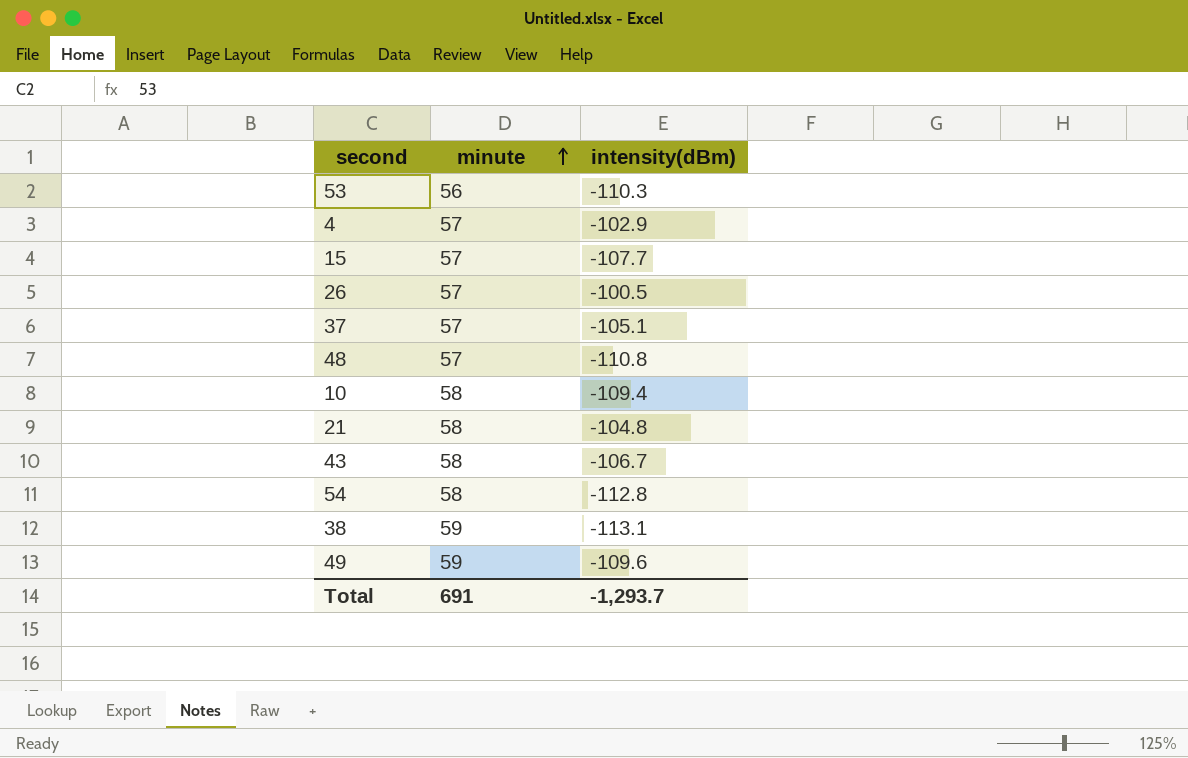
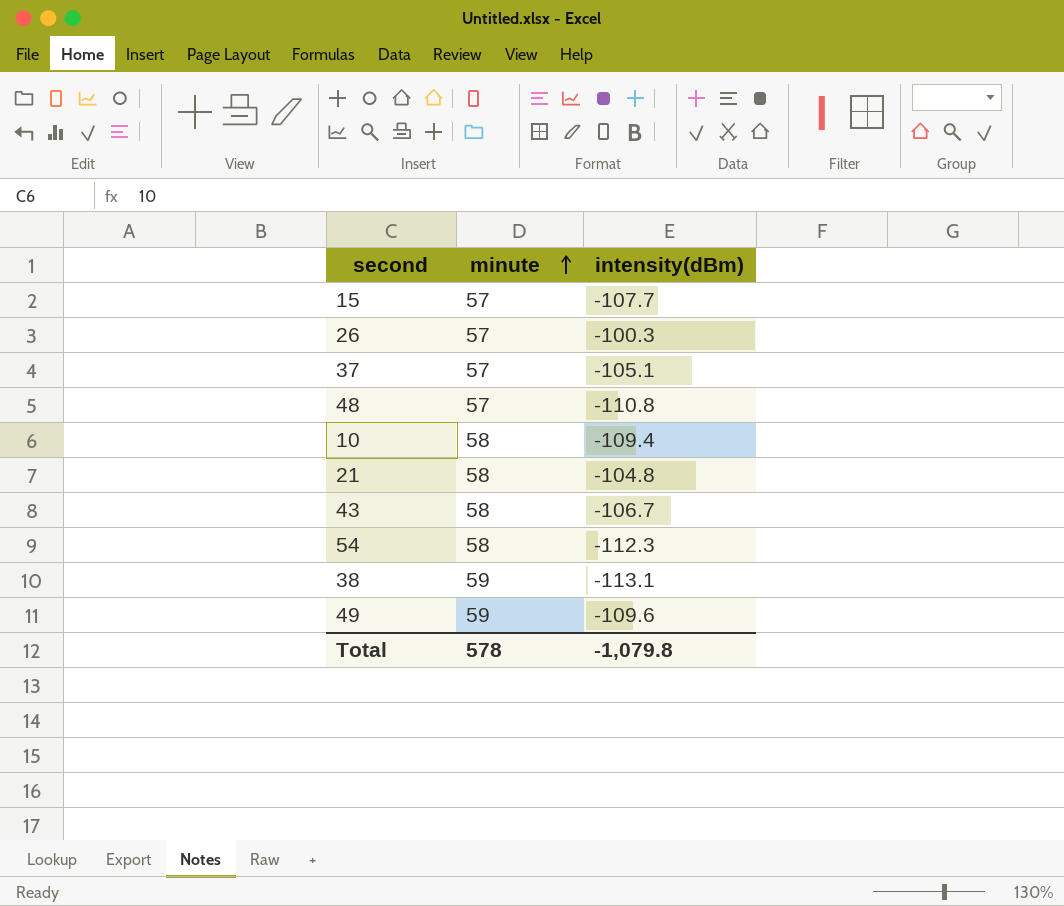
row 53: 56 | -110.3 -> none
row 4: 57 | -102.9 -> none
26 | intensity(dBm): -100.5 -> -100.3
54 | intensity(dBm): -112.8 -> -112.3
Total | minute: 691 -> 578
Total | intensity(dBm): -1,293.7 -> -1,079.8

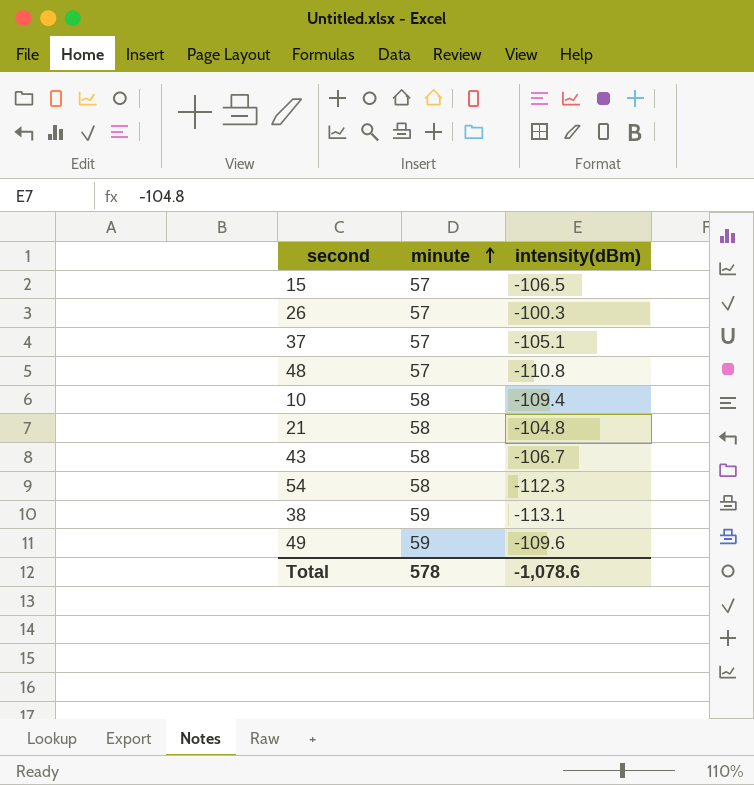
15 | intensity(dBm): -107.7 -> -106.5
Total | intensity(dBm): -1,079.8 -> -1,078.6

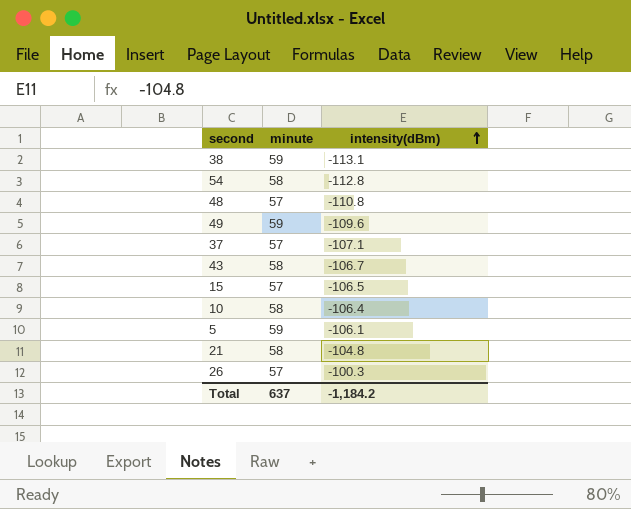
row order: minute ascending -> intensity(dBm) ascending
54 | intensity(dBm): -112.3 -> -112.8
37 | intensity(dBm): -105.1 -> -107.1
10 | intensity(dBm): -109.4 -> -106.4
row 5: none -> 59 | -106.1
Total | minute: 578 -> 637
Total | intensity(dBm): -1,078.6 -> -1,184.2

